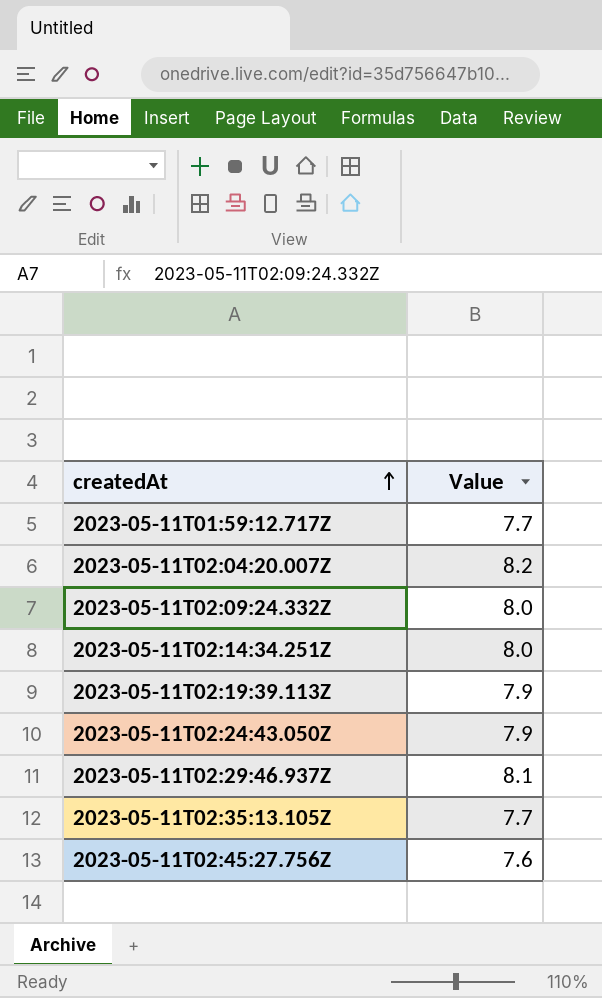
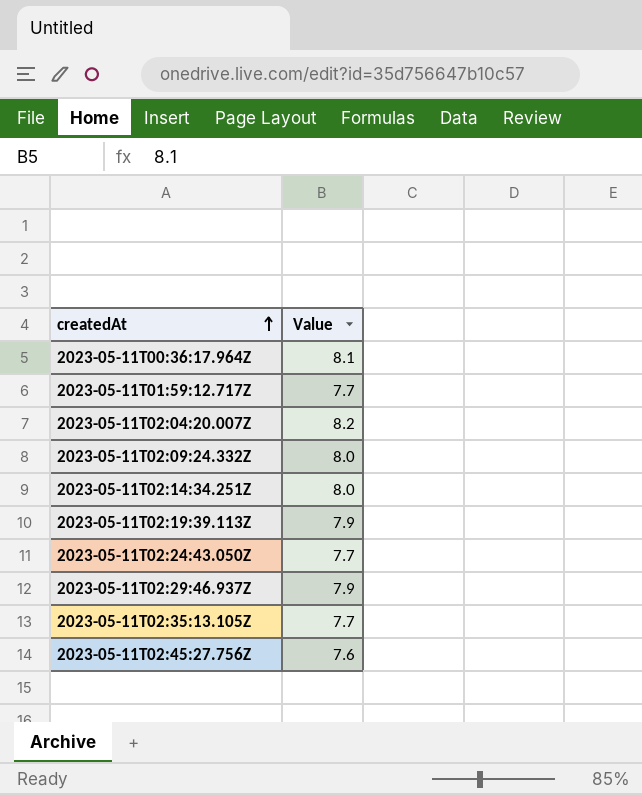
row 2023-05-11T00:36:17.964Z: none -> 8.1
2023-05-11T02:24:43.050Z | Value: 7.9 -> 7.7
2023-05-11T02:29:46.937Z | Value: 8.1 -> 7.9

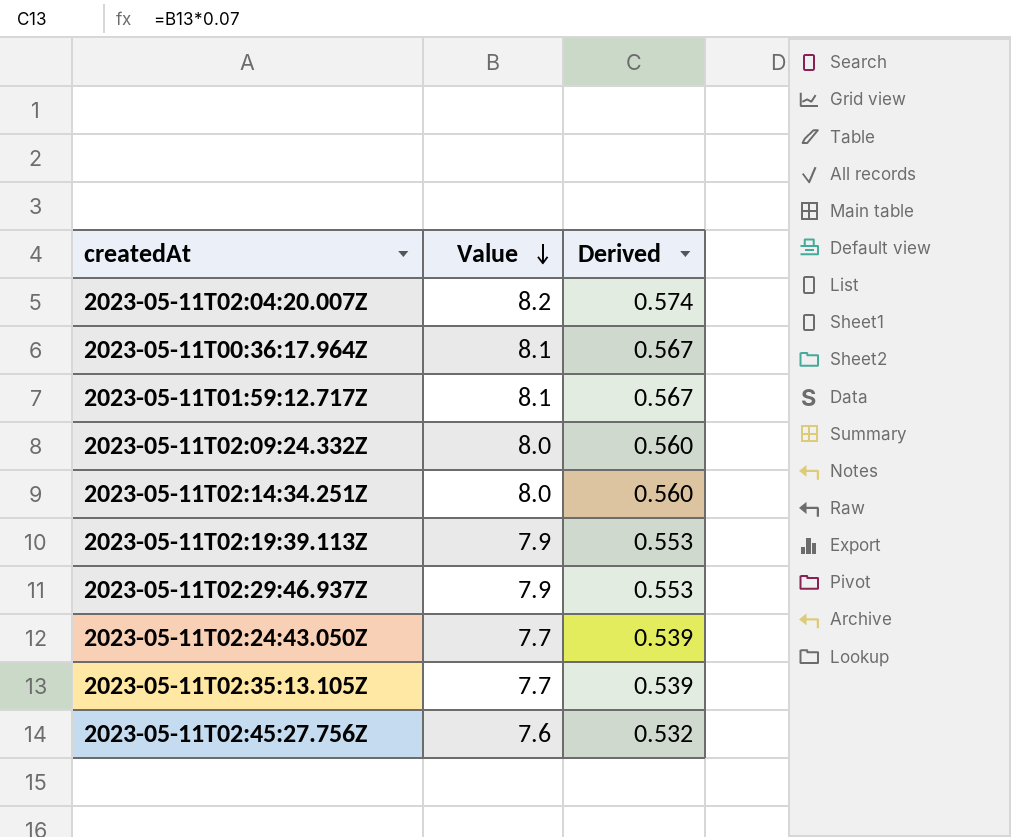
row order: createdAt ascending -> Value descending
column Derived | formula: none -> [Value] * 0.07
2023-05-11T01:59:12.717Z | Value: 7.7 -> 8.1

